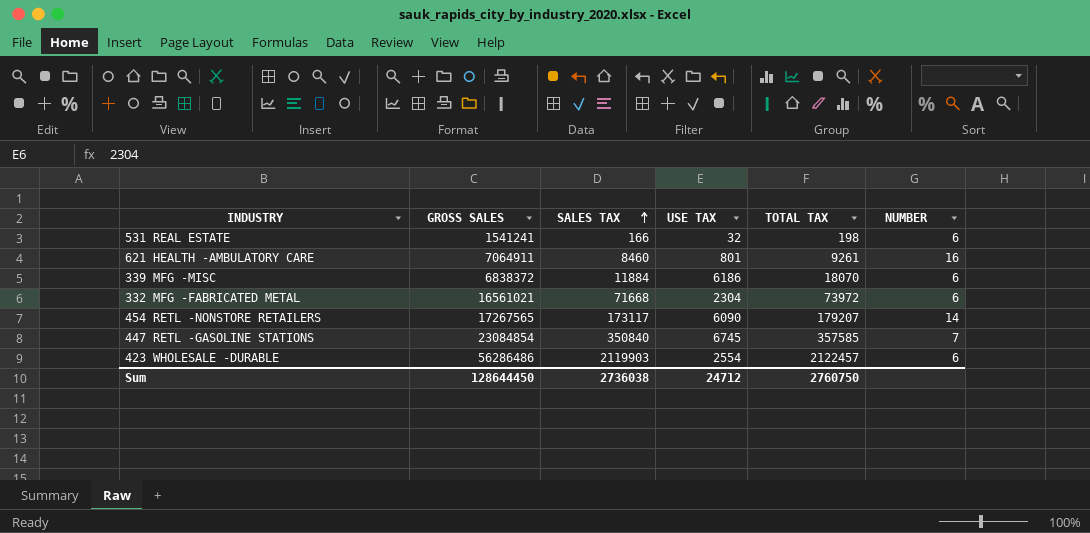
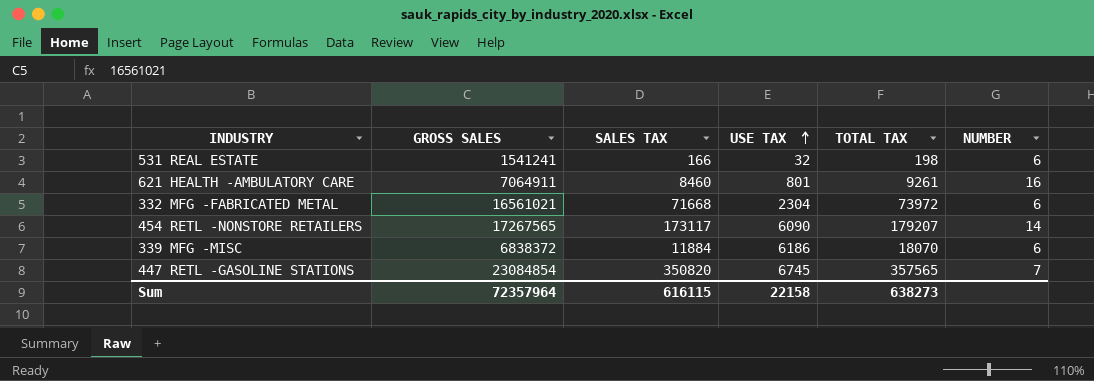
row order: SALES TAX ascending -> USE TAX ascending
row 423 WHOLESALE -DURABLE: 56286486 | 2119903 | 2554 | 2122457 | 6 -> none
447 RETL -GASOLINE STATIONS | SALES TAX: 350840 -> 350820
447 RETL -GASOLINE STATIONS | TOTAL TAX: 357585 -> 357565
Sum | GROSS SALES: 128644450 -> 72357964
Sum | SALES TAX: 2736038 -> 616115
Sum | USE TAX: 24712 -> 22158
Sum | TOTAL TAX: 2760750 -> 638273

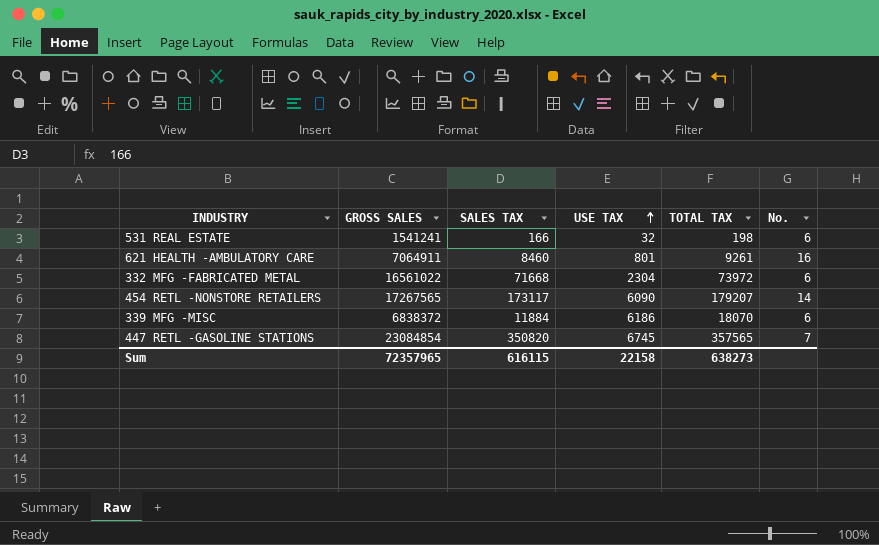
column name: NUMBER -> No.
332 MFG -FABRICATED METAL | GROSS SALES: 16561021 -> 16561022
Sum | GROSS SALES: 72357964 -> 72357965

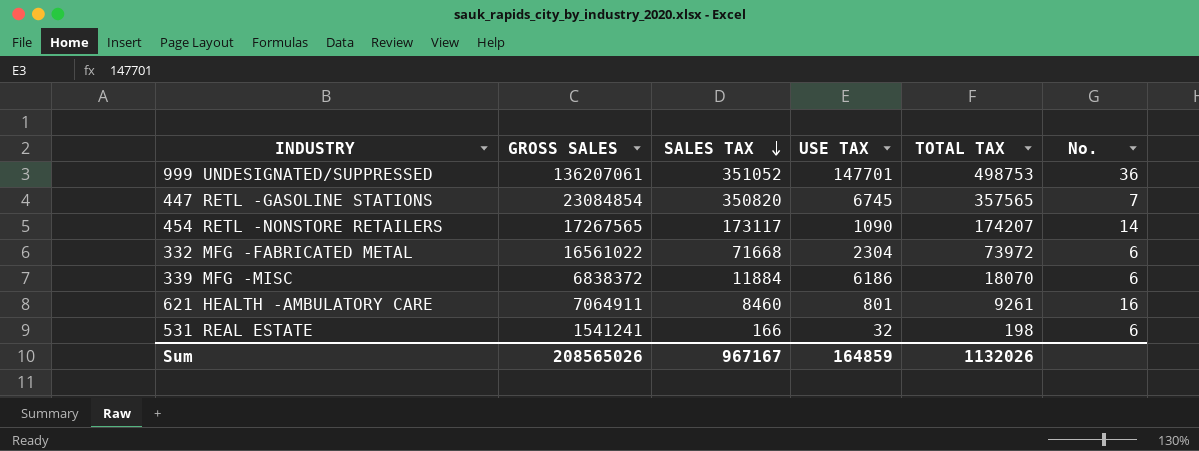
row order: USE TAX ascending -> SALES TAX descending
row 999 UNDESIGNATED/SUPPRESSED: none -> 136207061 | 351052 | 147701 | 498753 | 36
454 RETL -NONSTORE RETAILERS | USE TAX: 6090 -> 1090
454 RETL -NONSTORE RETAILERS | TOTAL TAX: 179207 -> 174207
Sum | GROSS SALES: 72357965 -> 208565026
Sum | SALES TAX: 616115 -> 967167
Sum | USE TAX: 22158 -> 164859
Sum | TOTAL TAX: 638273 -> 1132026

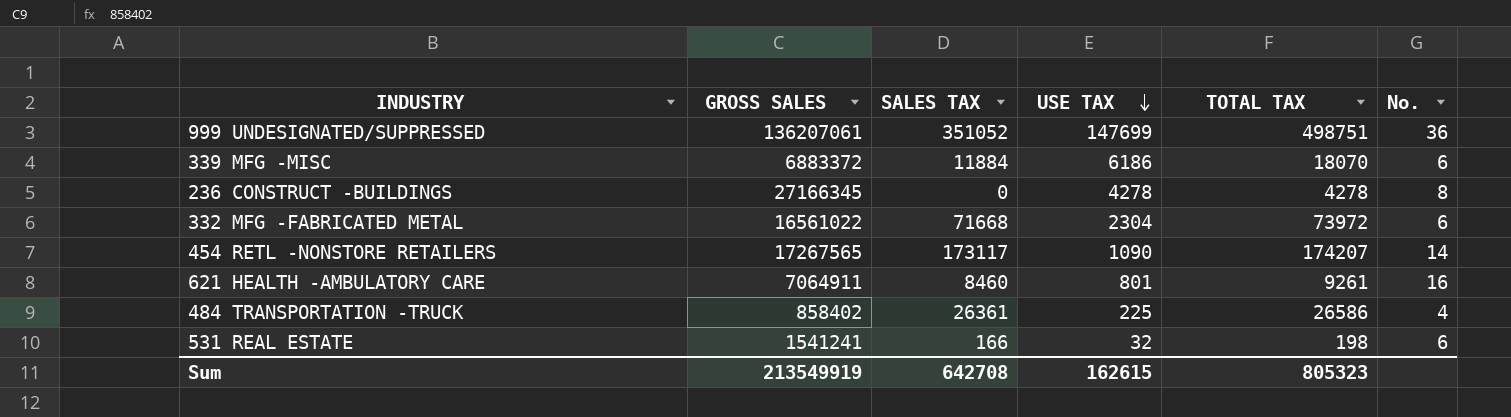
row order: SALES TAX descending -> USE TAX descending
row 447 RETL -GASOLINE STATIONS: 23084854 | 350820 | 6745 | 357565 | 7 -> none
999 UNDESIGNATED/SUPPRESSED | USE TAX: 147701 -> 147699
999 UNDESIGNATED/SUPPRESSED | TOTAL TAX: 498753 -> 498751
339 MFG -MISC | GROSS SALES: 6838372 -> 6883372
row 236 CONSTRUCT -BUILDINGS: none -> 27166345 | 0 | 4278 | 4278 | 8
row 484 TRANSPORTATION -TRUCK: none -> 858402 | 26361 | 225 | 26586 | 4
Sum | GROSS SALES: 208565026 -> 213549919
Sum | SALES TAX: 967167 -> 642708
Sum | USE TAX: 164859 -> 162615
Sum | TOTAL TAX: 1132026 -> 805323

